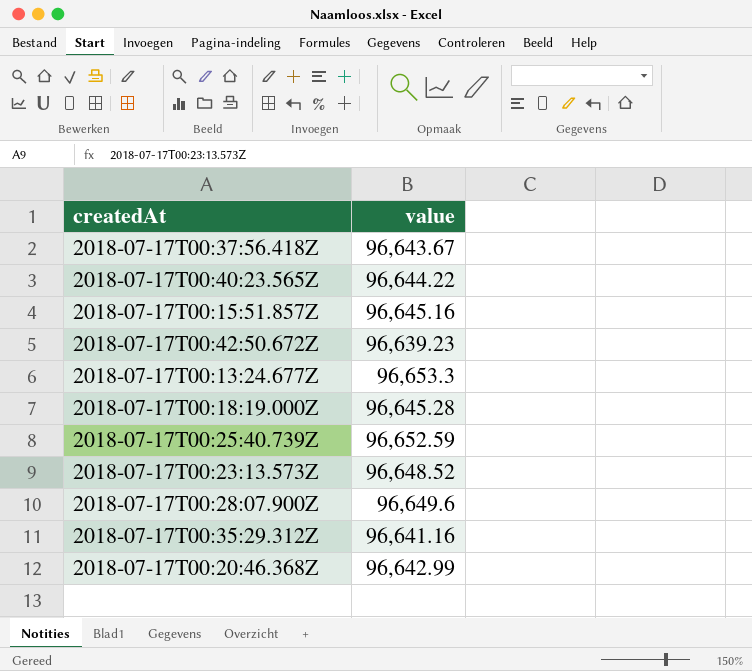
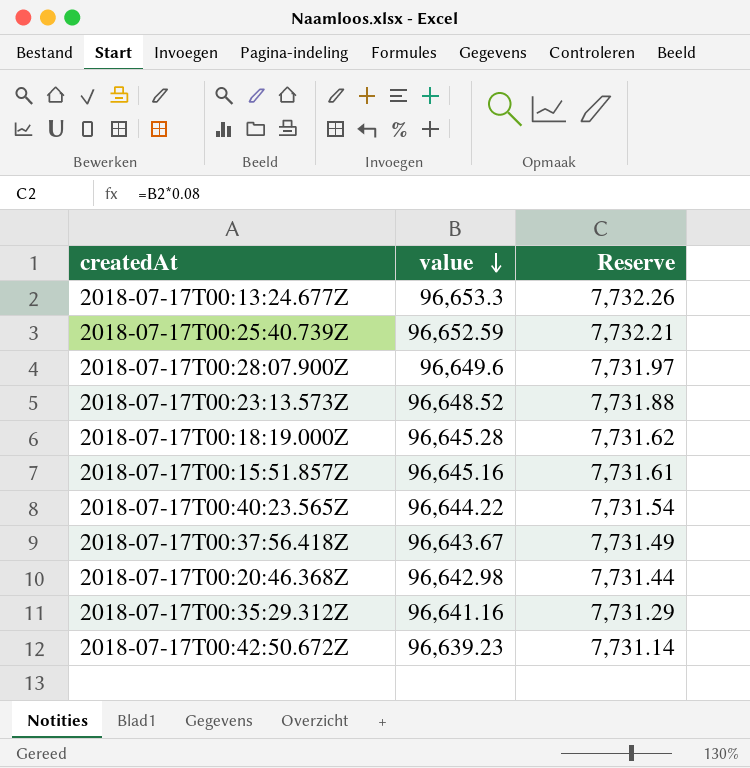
row order: none -> value descending
column Reserve | formula: none -> [value] * 0.08
2018-07-17T00:20:46.368Z | value: 96,642.99 -> 96,642.98

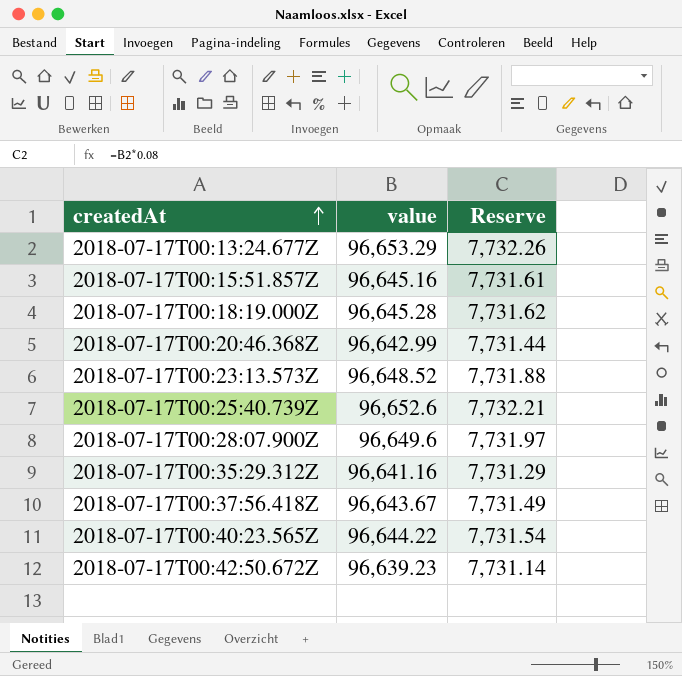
row order: value descending -> createdAt ascending
2018-07-17T00:13:24.677Z | value: 96,653.3 -> 96,653.29
2018-07-17T00:20:46.368Z | value: 96,642.98 -> 96,642.99
2018-07-17T00:25:40.739Z | value: 96,652.59 -> 96,652.6

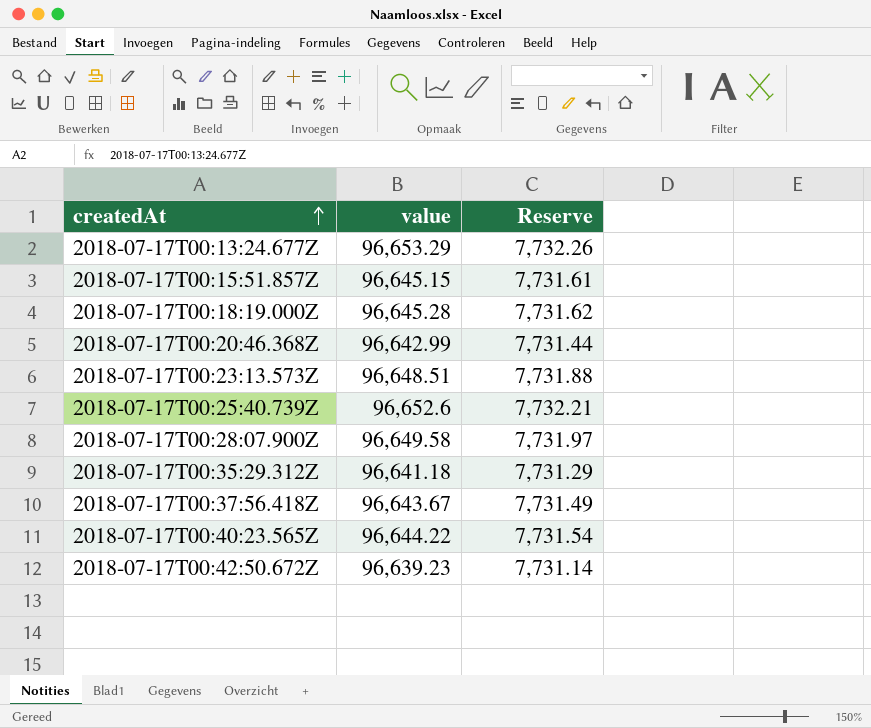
2018-07-17T00:15:51.857Z | value: 96,645.16 -> 96,645.15
2018-07-17T00:23:13.573Z | value: 96,648.52 -> 96,648.51
2018-07-17T00:28:07.900Z | value: 96,649.6 -> 96,649.58
2018-07-17T00:35:29.312Z | value: 96,641.16 -> 96,641.18

